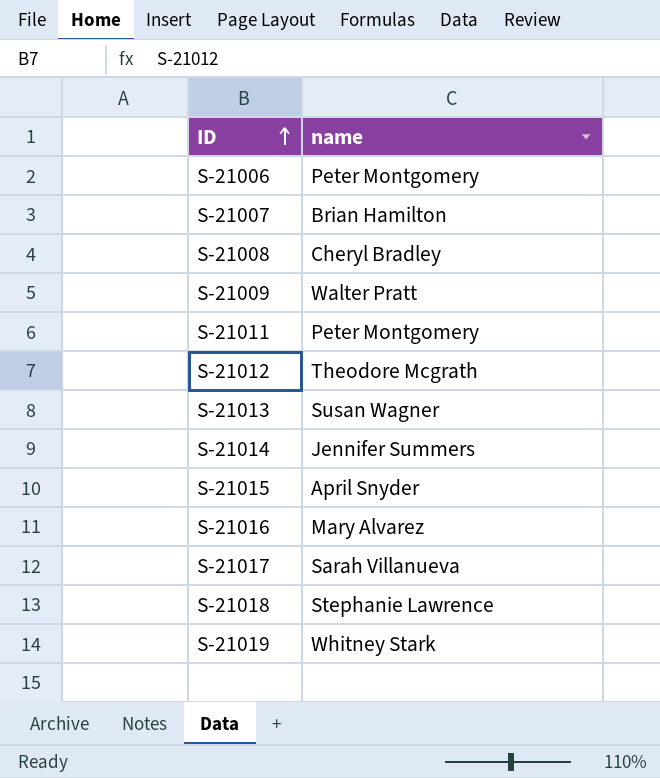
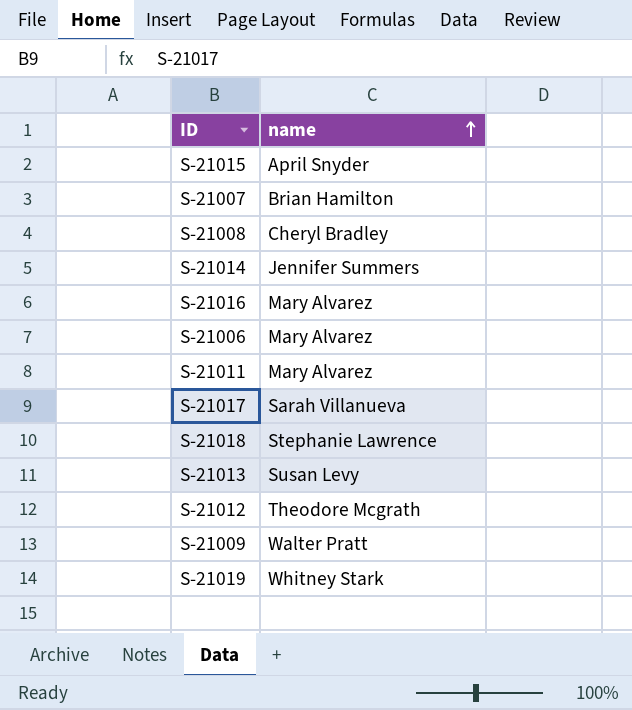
row order: ID ascending -> name ascending
S-21006 | name: Peter Montgomery -> Mary Alvarez
S-21011 | name: Peter Montgomery -> Mary Alvarez
S-21013 | name: Susan Wagner -> Susan Levy

